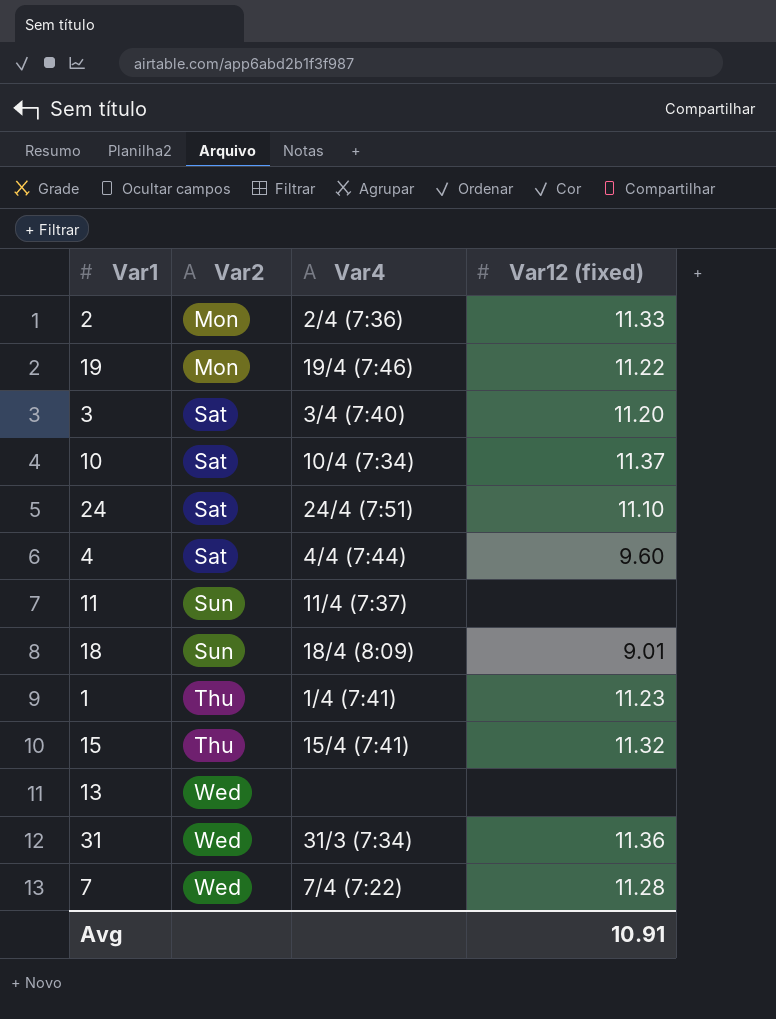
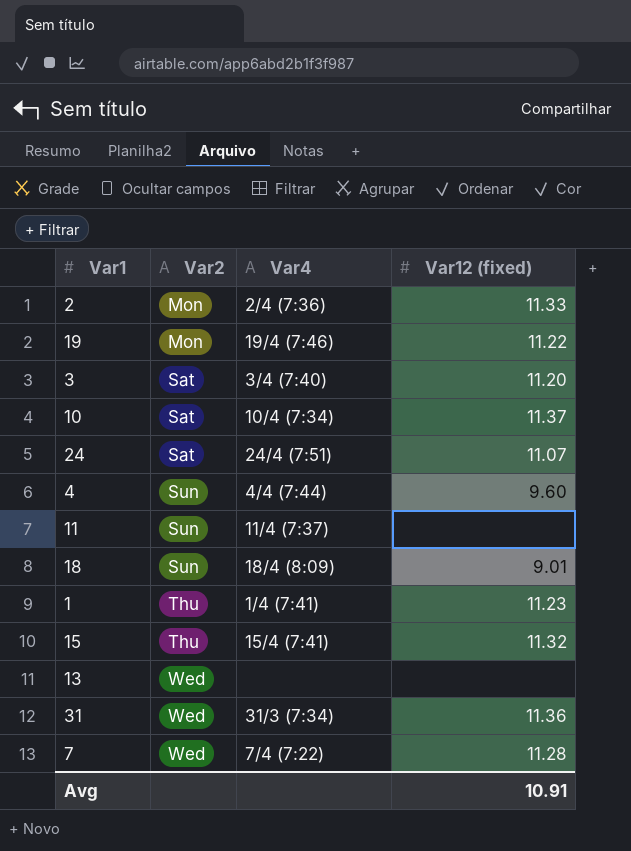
24 | Var12 (fixed): 11.10 -> 11.07
4 | Var2: Sat -> Sun

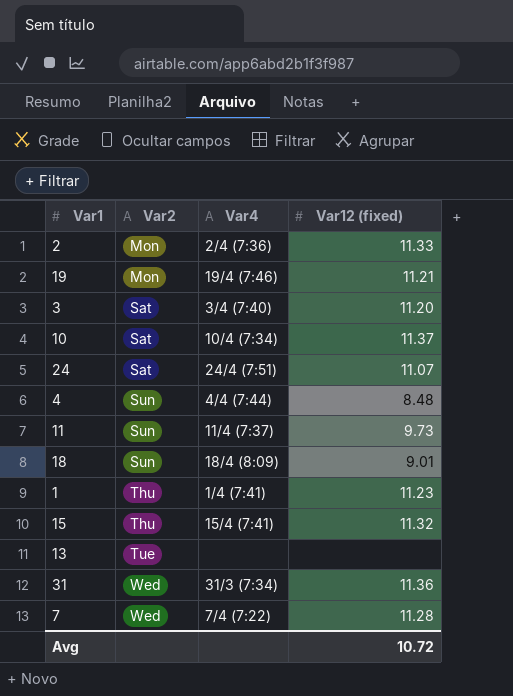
19 | Var12 (fixed): 11.22 -> 11.21
4 | Var12 (fixed): 9.60 -> 8.48
11 | Var12 (fixed): none -> 9.73
13 | Var2: Wed -> Tue
Avg | Var12 (fixed): 10.91 -> 10.72

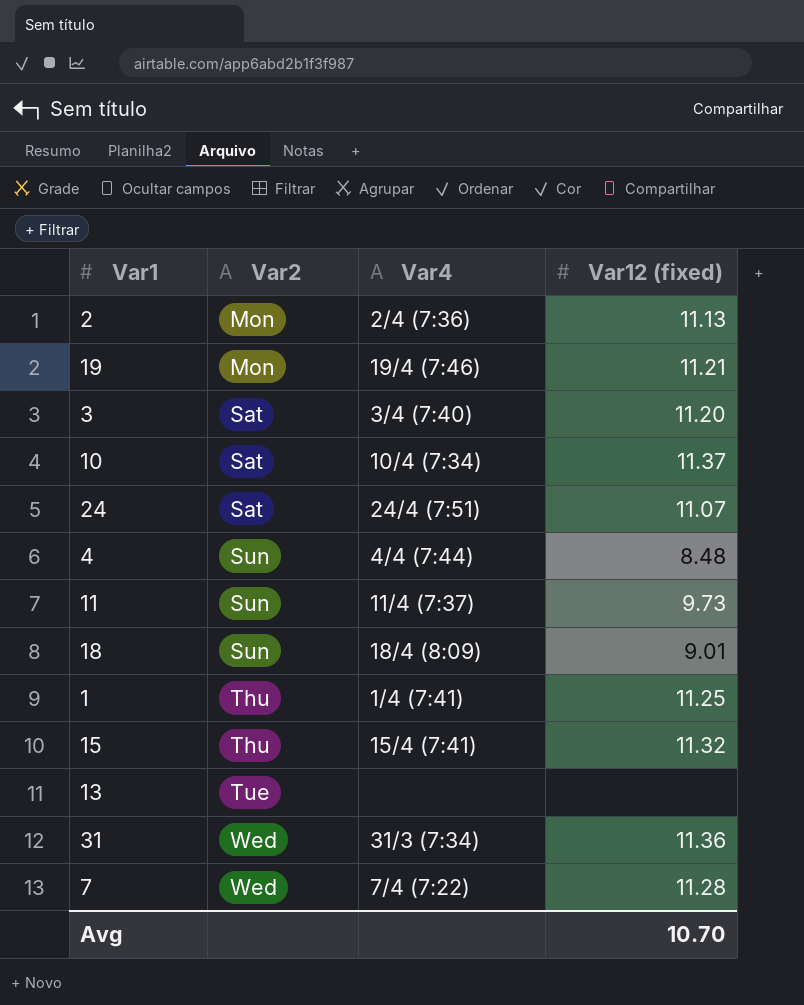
2 | Var12 (fixed): 11.33 -> 11.13
1 | Var12 (fixed): 11.23 -> 11.25
Avg | Var12 (fixed): 10.72 -> 10.70

